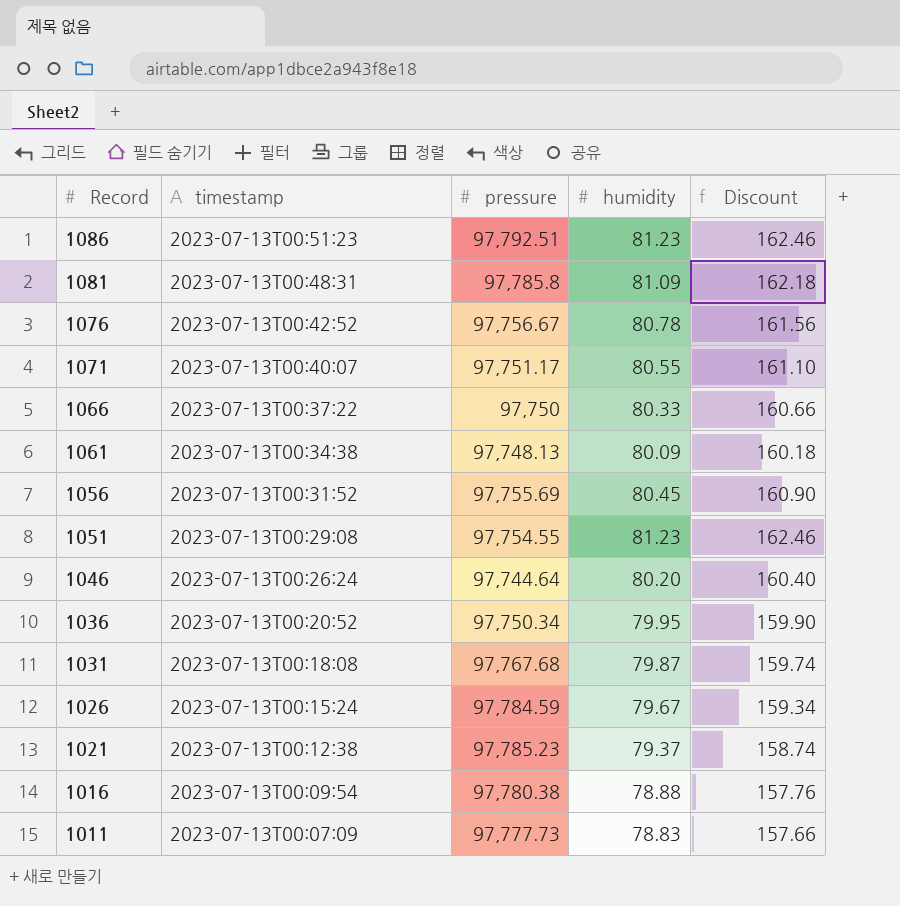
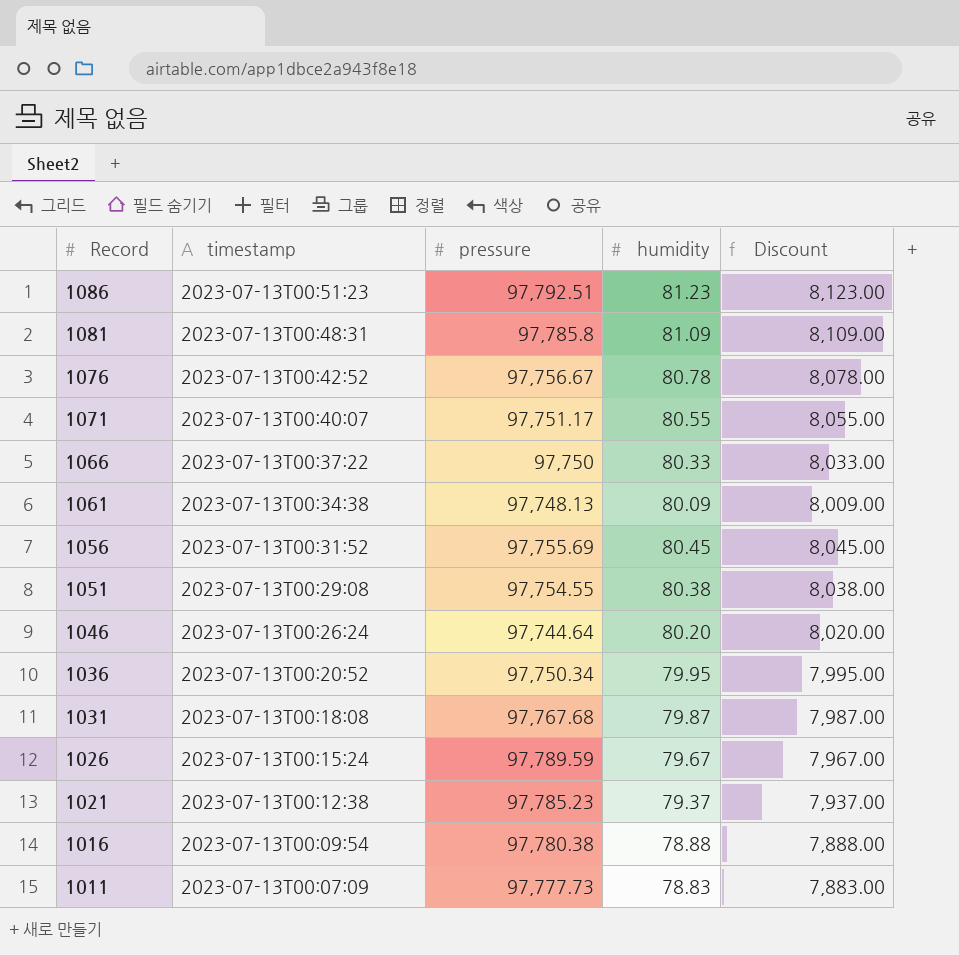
column Discount | formula: [humidity] * 2 -> [humidity] * 100
1051 | humidity: 81.23 -> 80.38
1026 | pressure: 97,784.59 -> 97,789.59

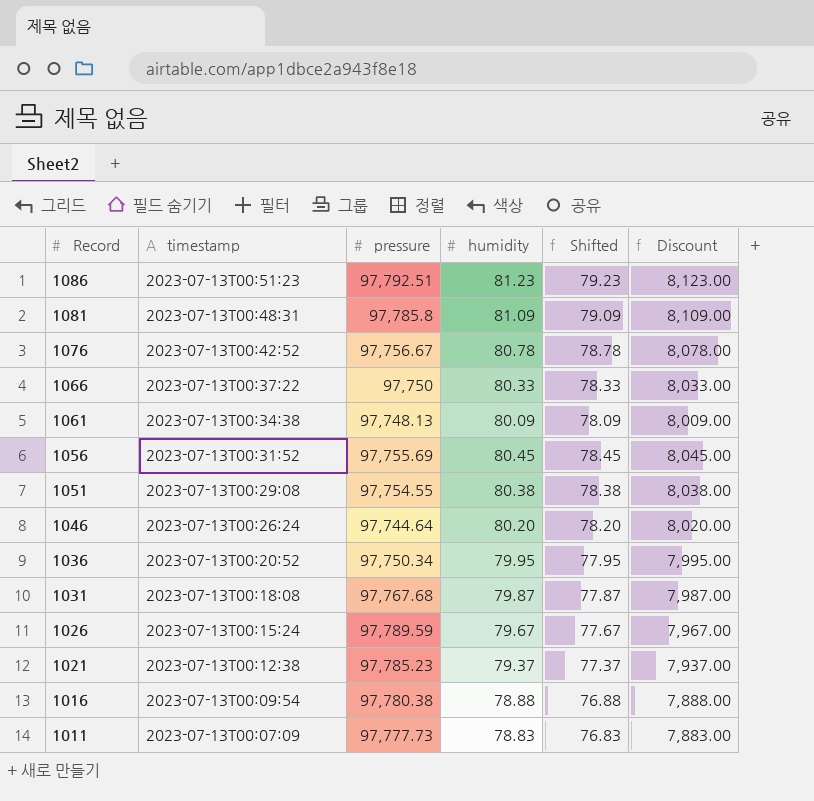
column Shifted | formula: none -> [humidity] - 2
row 1071: 2023-07-13T00:40:07 | 97,751.17 | 80.55 | 8,055.00 -> none

